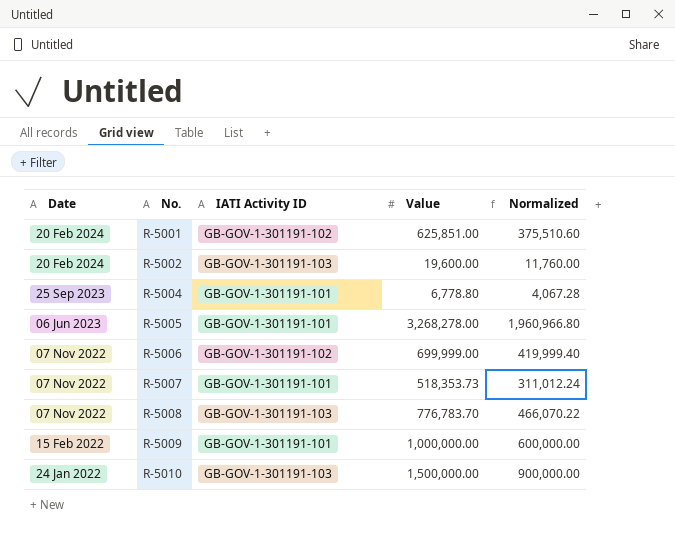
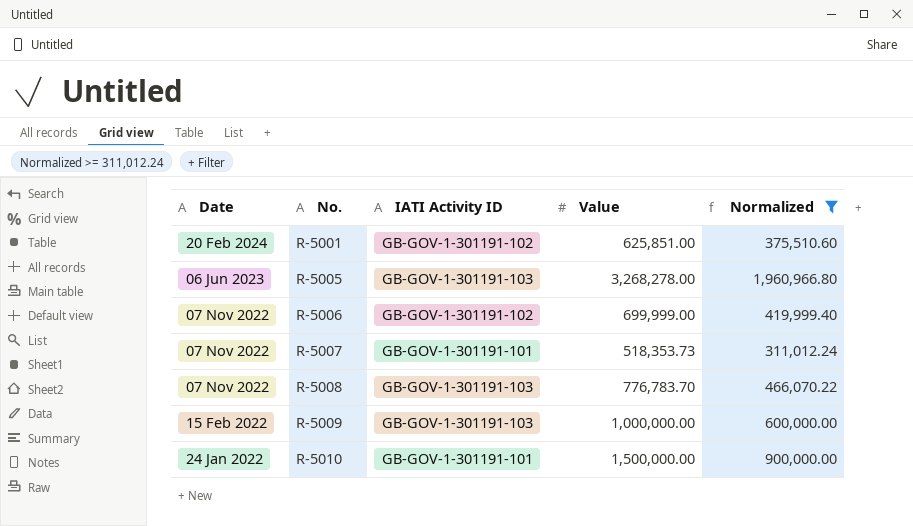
filter: none -> Normalized >= 311,012.24
R-5005 | IATI Activity ID: GB-GOV-1-301191-101 -> GB-GOV-1-301191-103
R-5009 | IATI Activity ID: GB-GOV-1-301191-101 -> GB-GOV-1-301191-103
R-5010 | IATI Activity ID: GB-GOV-1-301191-103 -> GB-GOV-1-301191-101

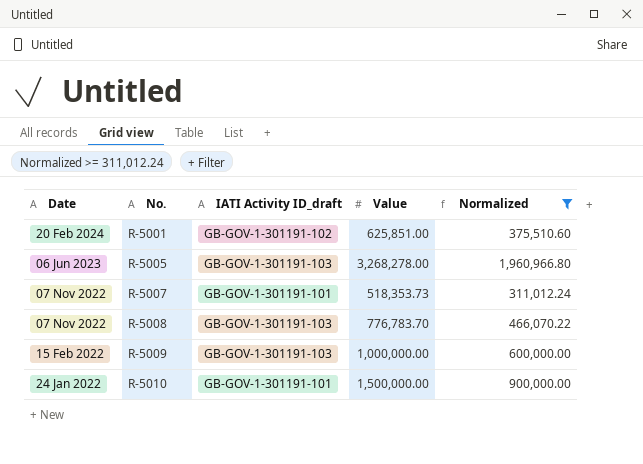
column name: IATI Activity ID -> IATI Activity ID_draft
row R-5006: 07 Nov 2022 | GB-GOV-1-301191-102 | 699,999.00 | 419,999.40 -> none

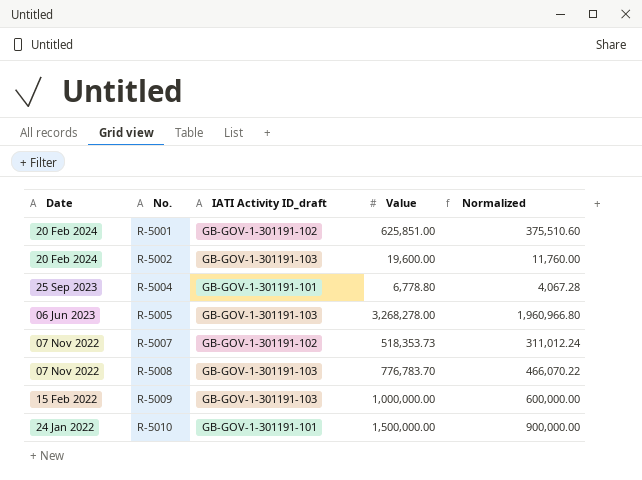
filter: Normalized >= 311,012.24 -> none
R-5007 | IATI Activity ID_draft: GB-GOV-1-301191-101 -> GB-GOV-1-301191-102

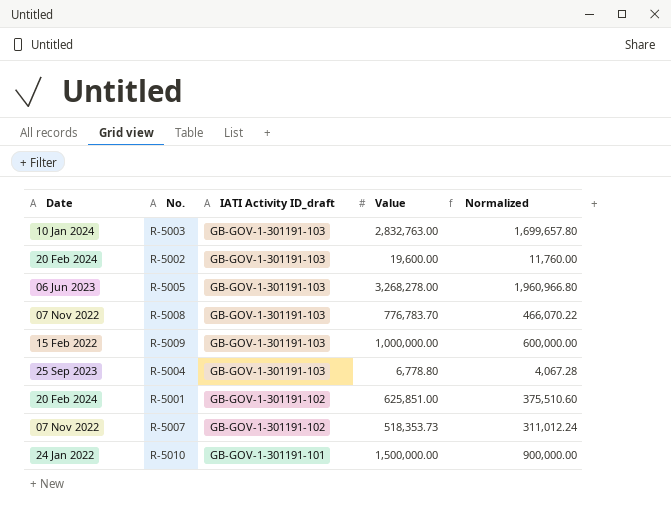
row order: Date descending -> IATI Activity ID_draft descending
row R-5003: none -> 10 Jan 2024 | GB-GOV-1-301191-103 | 2,832,763.00 | 1,699,657.80
R-5004 | IATI Activity ID_draft: GB-GOV-1-301191-101 -> GB-GOV-1-301191-103

